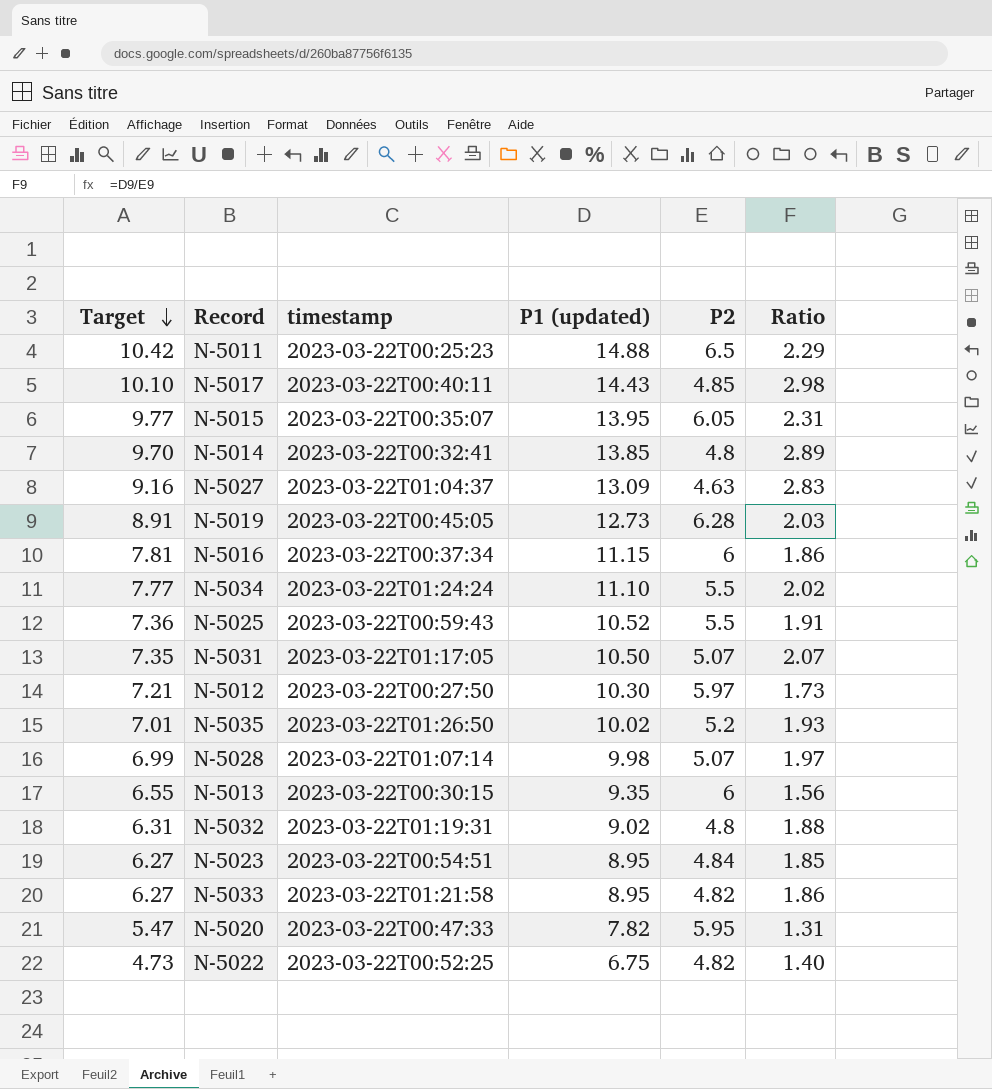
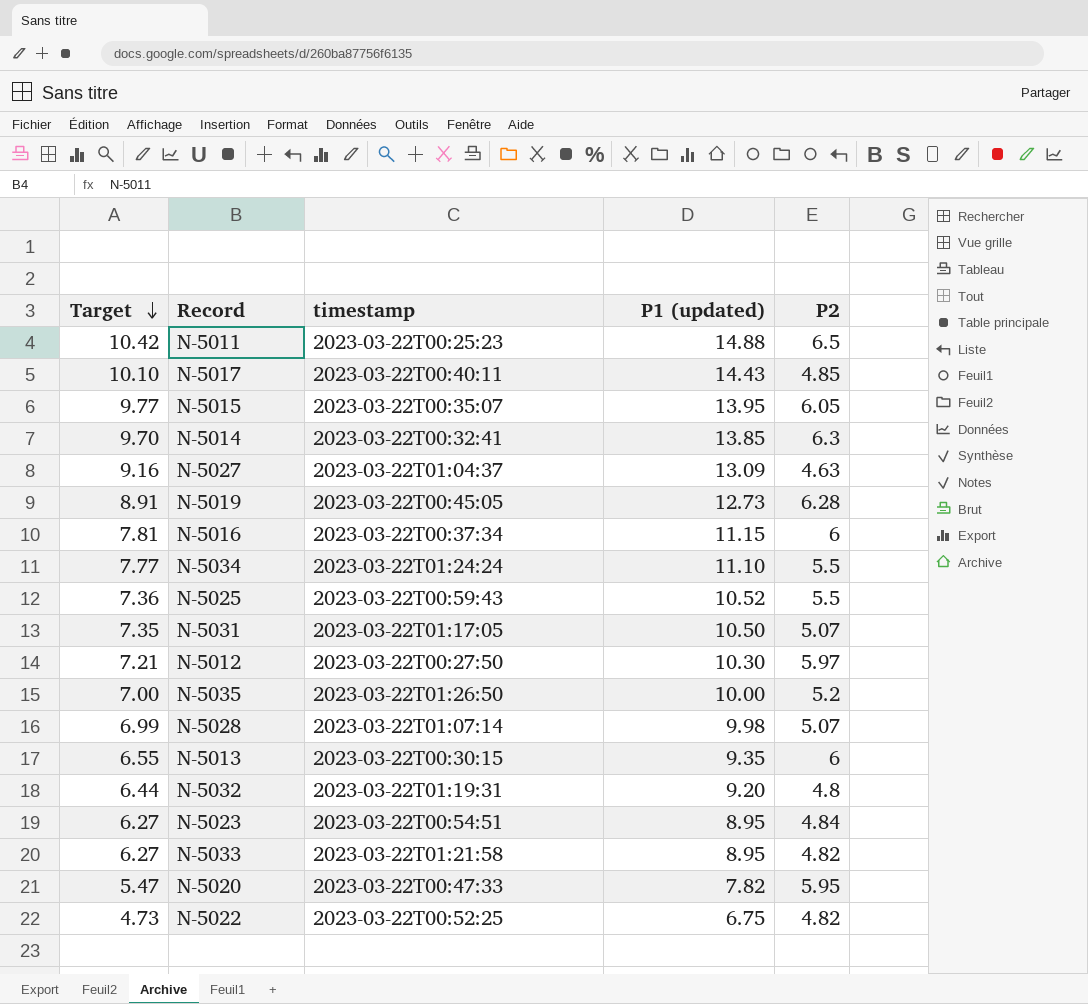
column Ratio | formula: [P1 (updated)] / [P2] -> none
N-5014 | P2: 4.8 -> 6.3
N-5035 | Target: 7.01 -> 7.00
N-5035 | P1 (updated): 10.02 -> 10.00
N-5032 | Target: 6.31 -> 6.44
N-5032 | P1 (updated): 9.02 -> 9.20

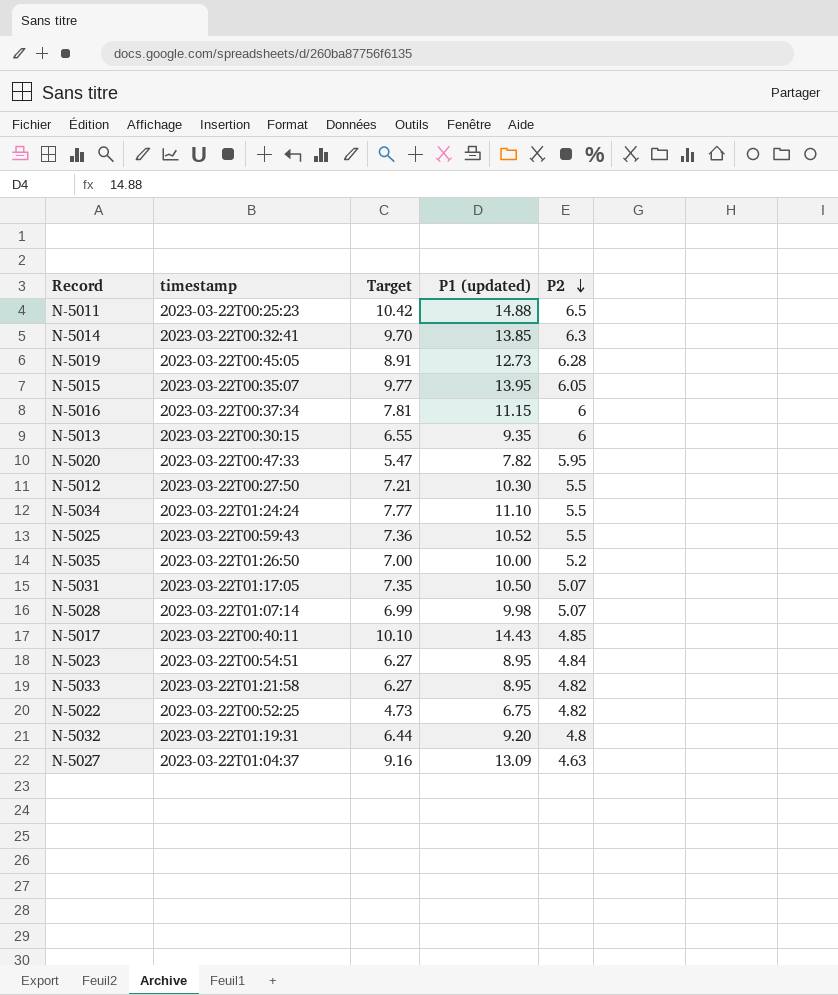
row order: Target descending -> P2 descending
column Target | position: 1 -> 3
N-5012 | P2: 5.97 -> 5.5

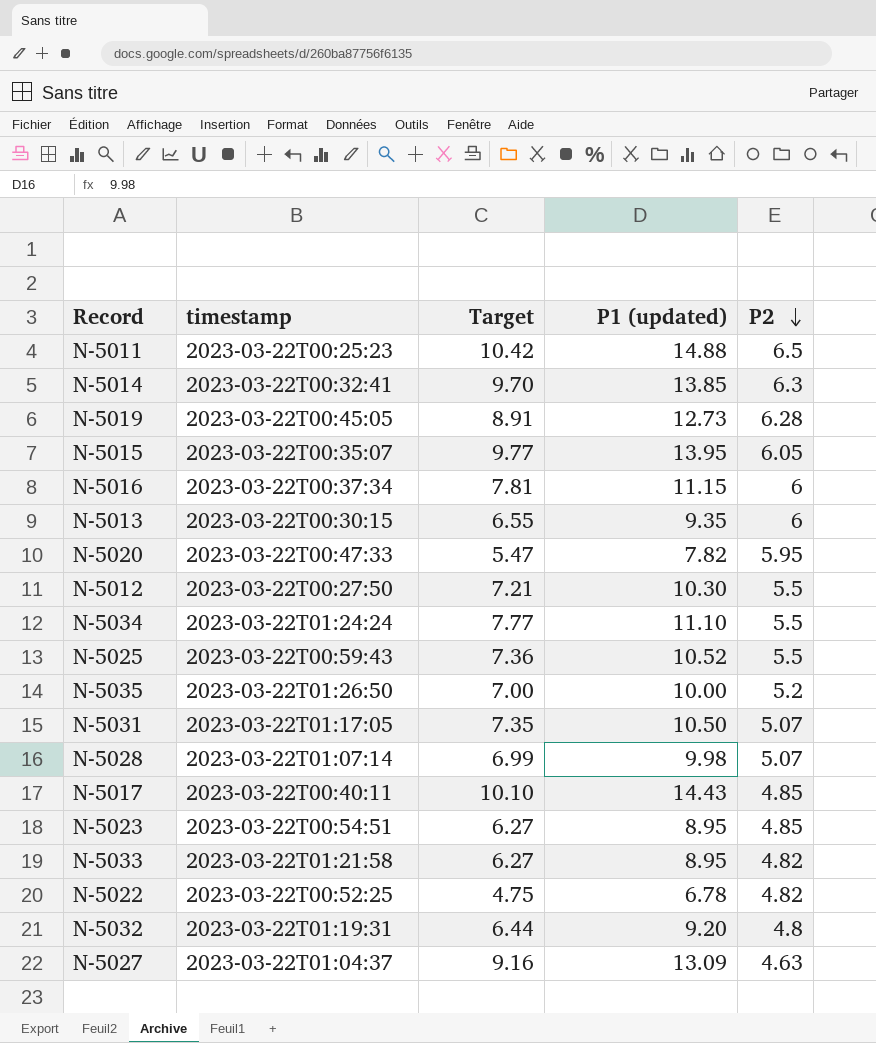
N-5023 | P2: 4.84 -> 4.85
N-5022 | Target: 4.73 -> 4.75
N-5022 | P1 (updated): 6.75 -> 6.78

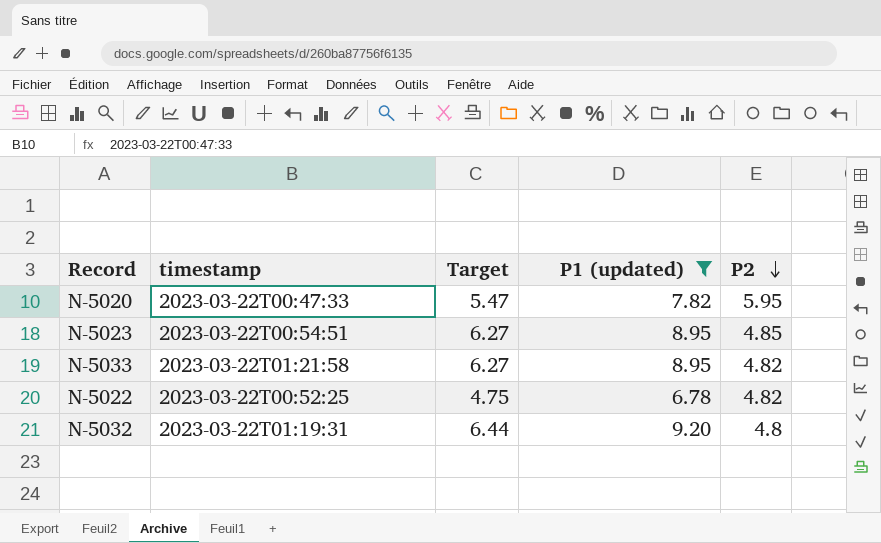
filter: none -> P1 (updated) <= 9.20

